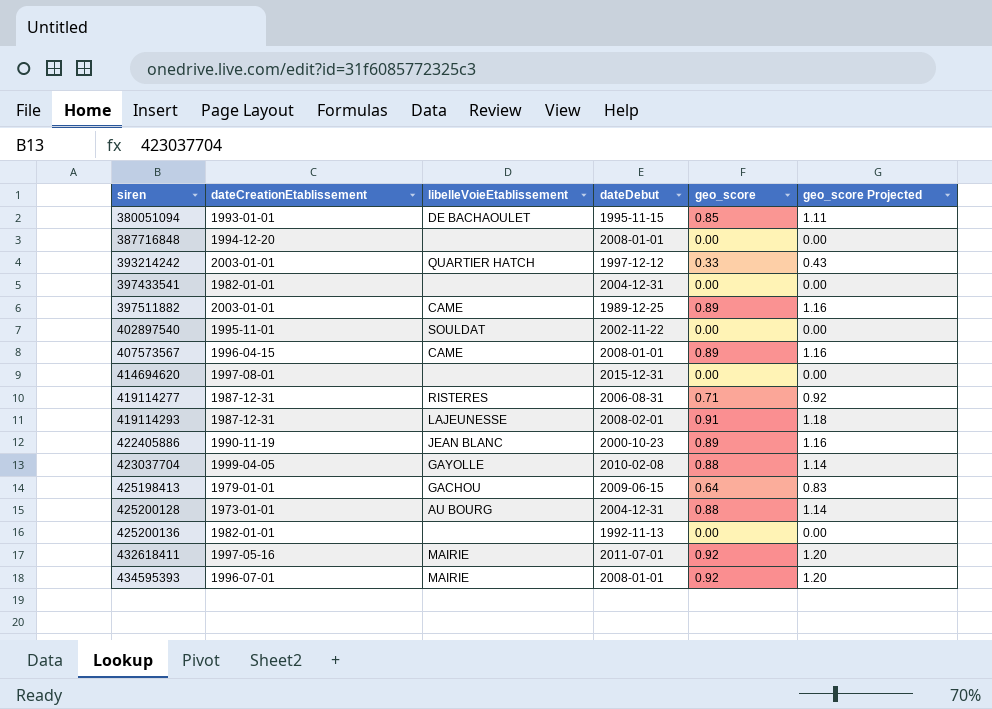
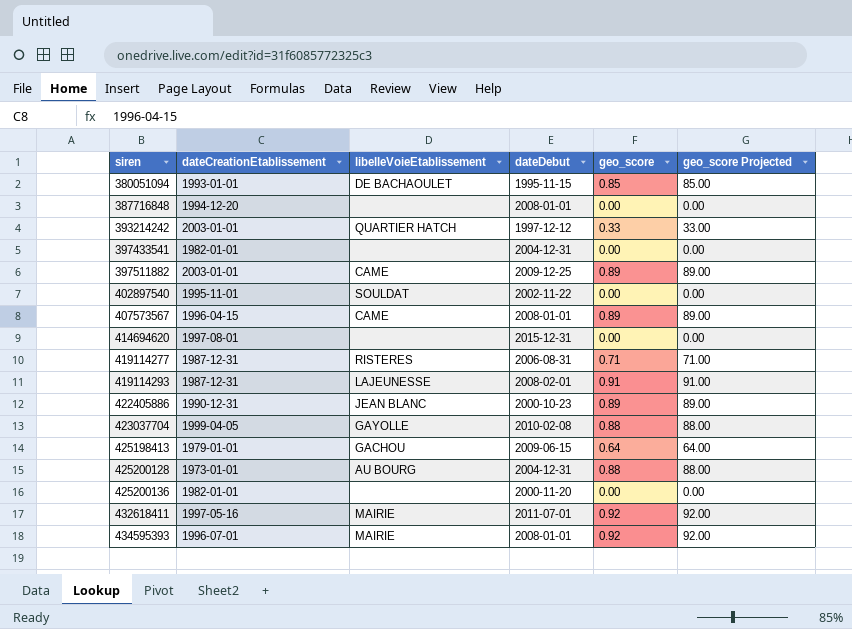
column geo_score Projected | formula: [geo_score] * 1.3 -> [geo_score] * 100
397511882 | dateDebut: 1989-12-25 -> 2009-12-25
422405886 | dateCreationEtablissement: 1990-11-19 -> 1990-12-31
425200136 | dateDebut: 1992-11-13 -> 2000-11-20

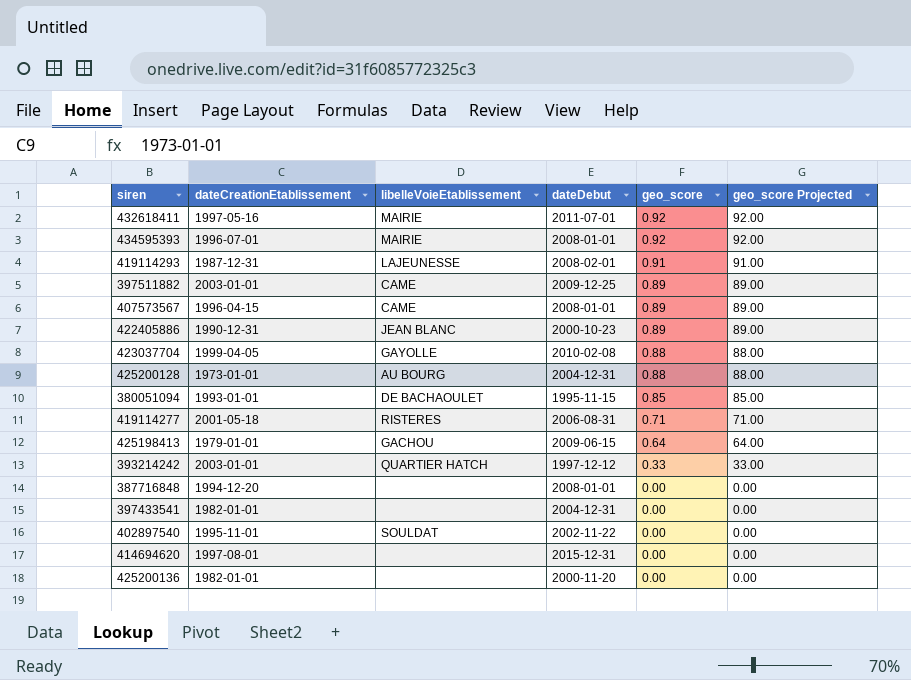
row order: siren ascending -> geo_score descending
419114277 | dateCreationEtablissement: 1987-12-31 -> 2001-05-18

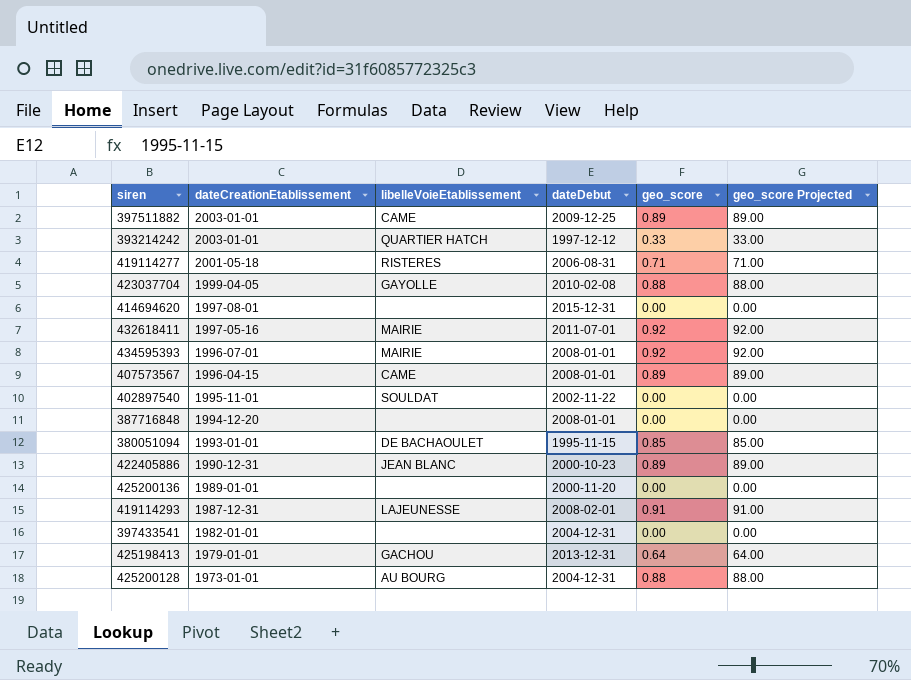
row order: geo_score descending -> dateCreationEtablissement descending
425200136 | dateCreationEtablissement: 1982-01-01 -> 1989-01-01
425198413 | dateDebut: 2009-06-15 -> 2013-12-31

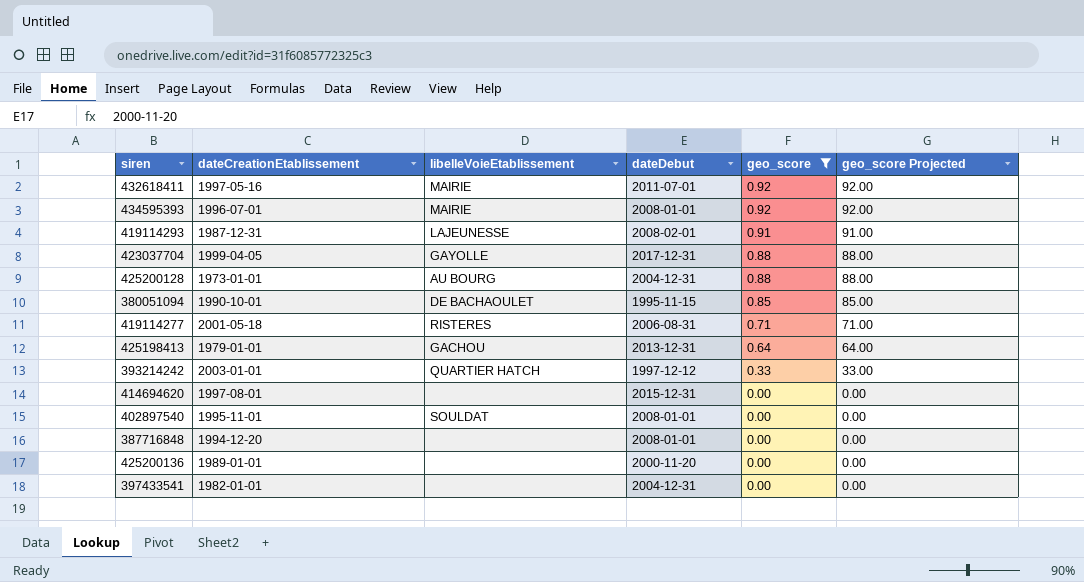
filter: none -> geo_score != 0.89
row order: dateCreationEtablissement descending -> geo_score descending
423037704 | dateDebut: 2010-02-08 -> 2017-12-31
380051094 | dateCreationEtablissement: 1993-01-01 -> 1990-10-01
402897540 | dateDebut: 2002-11-22 -> 2008-01-01

